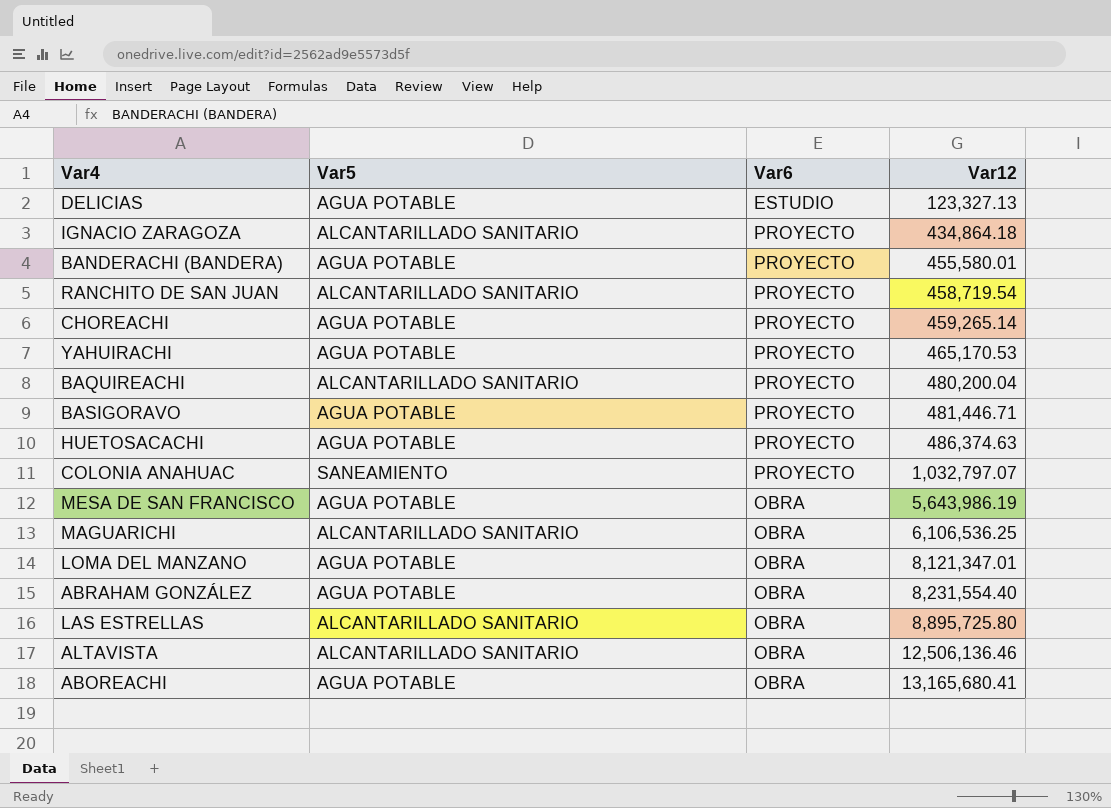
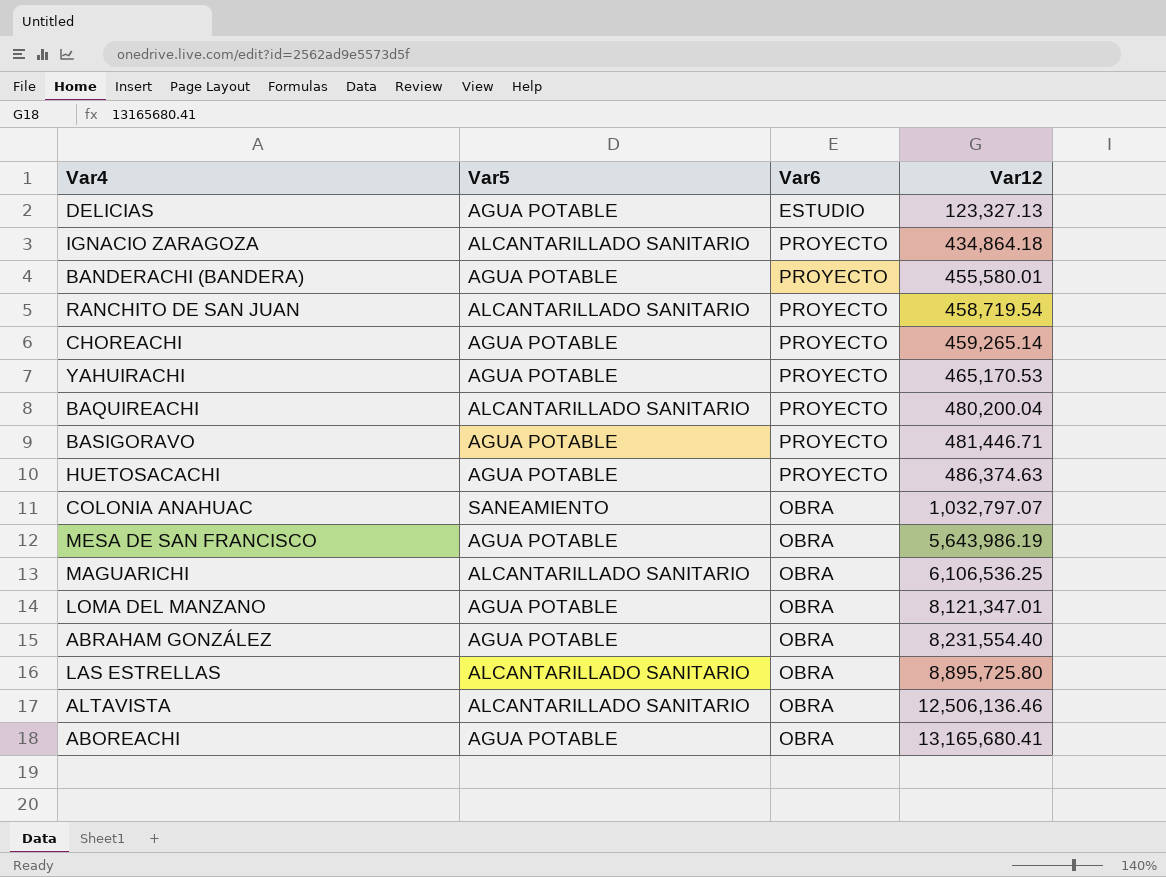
COLONIA ANAHUAC | Var6: PROYECTO -> OBRA

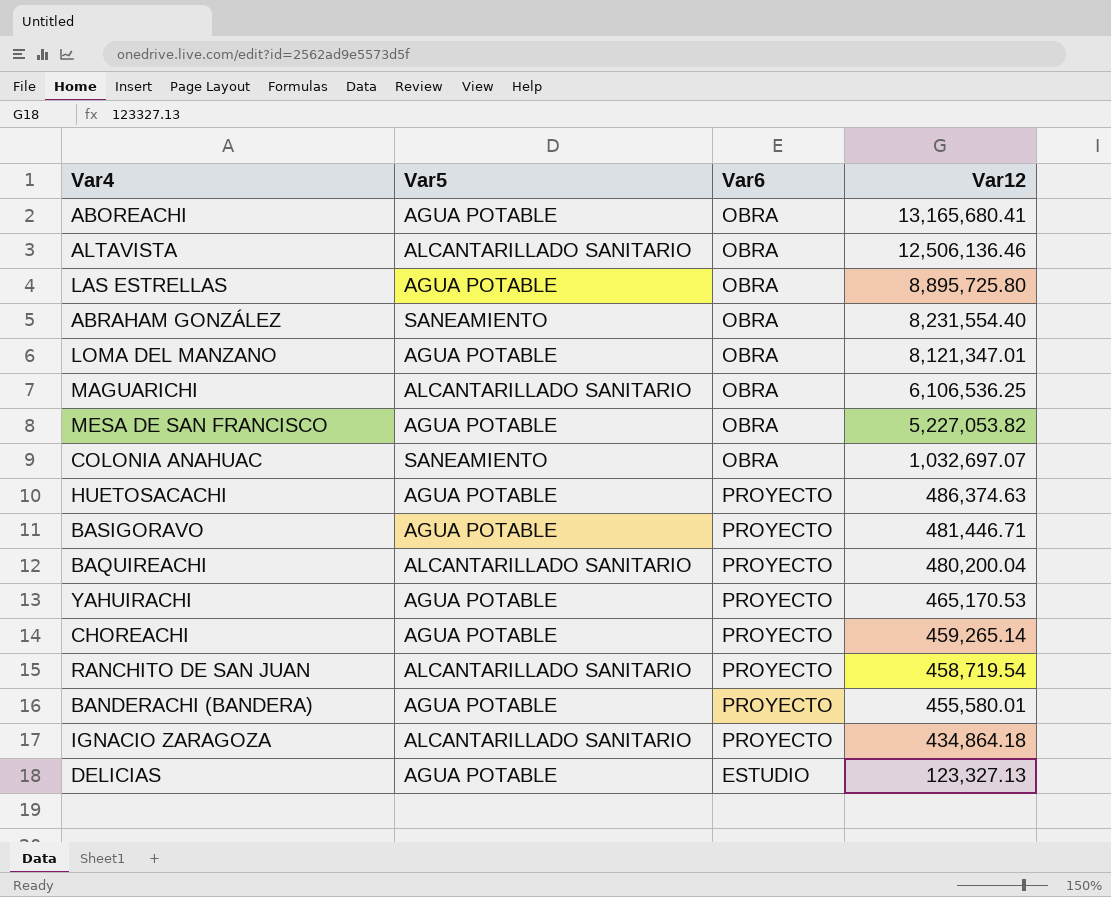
row order: Var12 ascending -> Var12 descending
LAS ESTRELLAS | Var5: ALCANTARILLADO SANITARIO -> AGUA POTABLE
ABRAHAM GONZÁLEZ | Var5: AGUA POTABLE -> SANEAMIENTO
MESA DE SAN FRANCISCO | Var12: 5,643,986.19 -> 5,227,053.82
COLONIA ANAHUAC | Var12: 1,032,797.07 -> 1,032,697.07

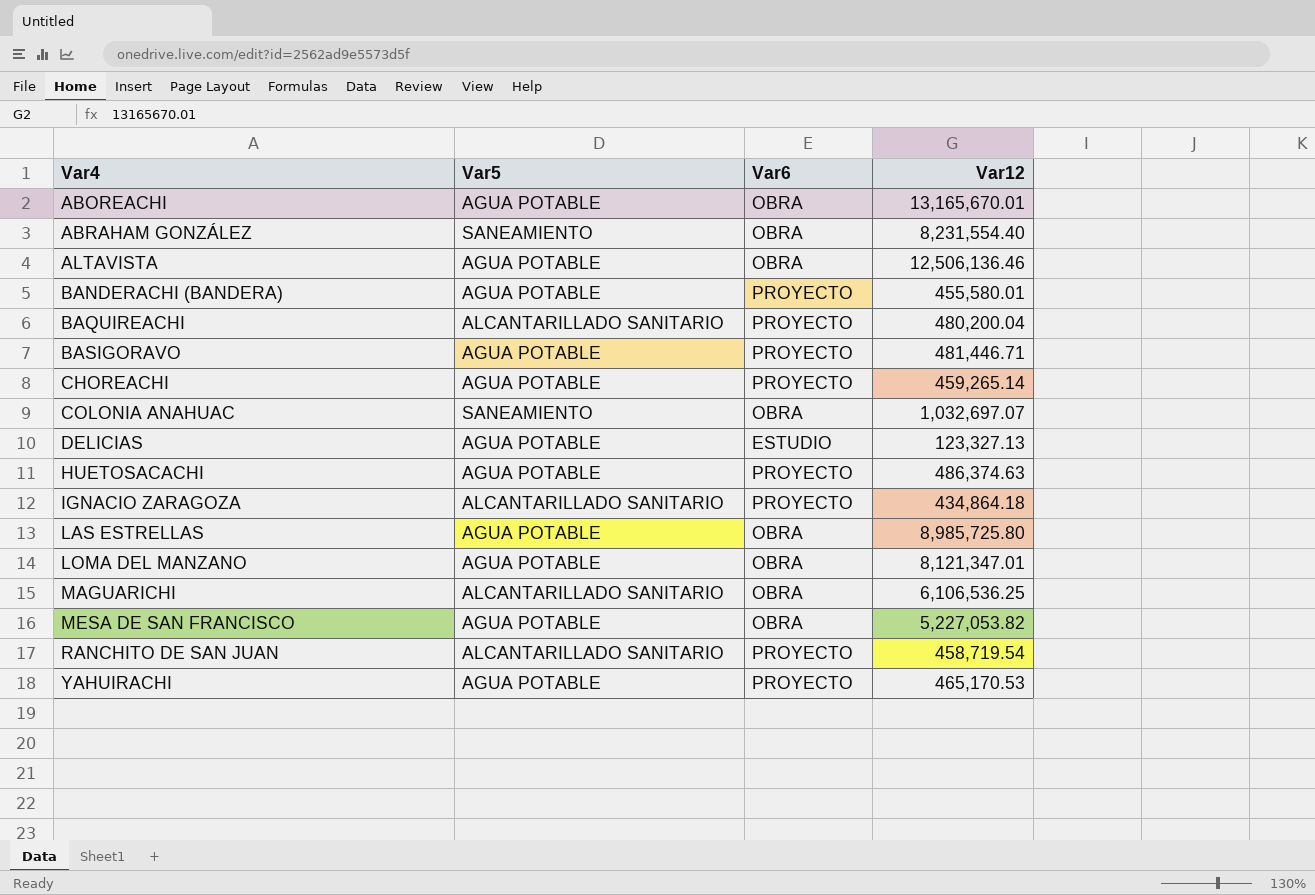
row order: Var12 descending -> Var4 ascending
ABOREACHI | Var12: 13,165,680.41 -> 13,165,670.01
ALTAVISTA | Var5: ALCANTARILLADO SANITARIO -> AGUA POTABLE
LAS ESTRELLAS | Var12: 8,895,725.80 -> 8,985,725.80

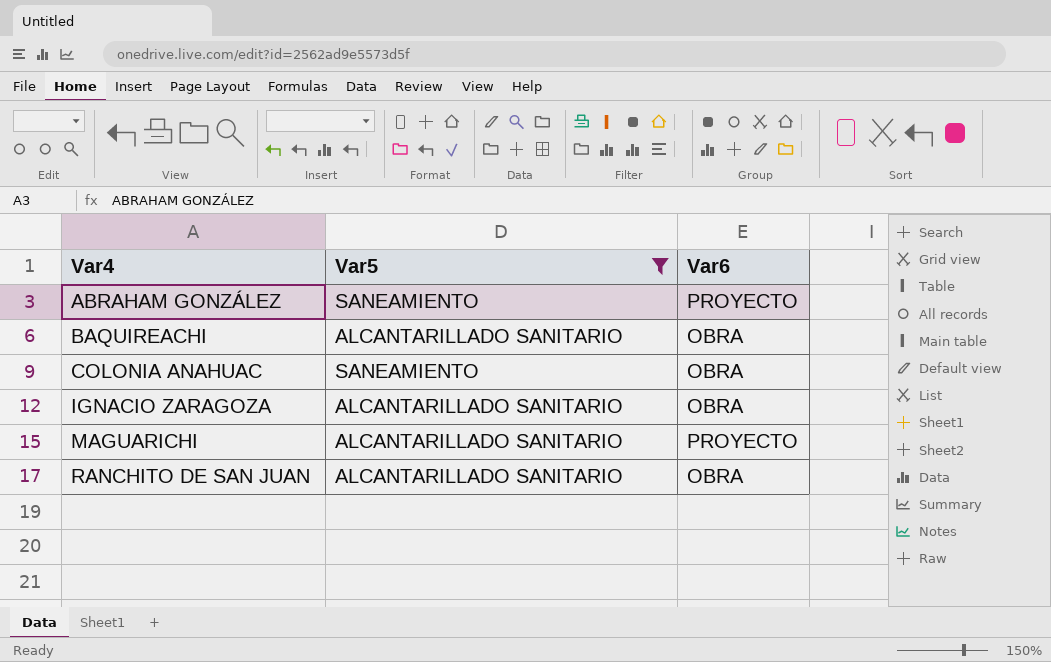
filter: none -> Var5 != AGUA POTABLE
column Var12 | position: 4 -> none
ABRAHAM GONZÁLEZ | Var6: OBRA -> PROYECTO
BAQUIREACHI | Var6: PROYECTO -> OBRA
IGNACIO ZARAGOZA | Var6: PROYECTO -> OBRA
MAGUARICHI | Var6: OBRA -> PROYECTO
RANCHITO DE SAN JUAN | Var6: PROYECTO -> OBRA

